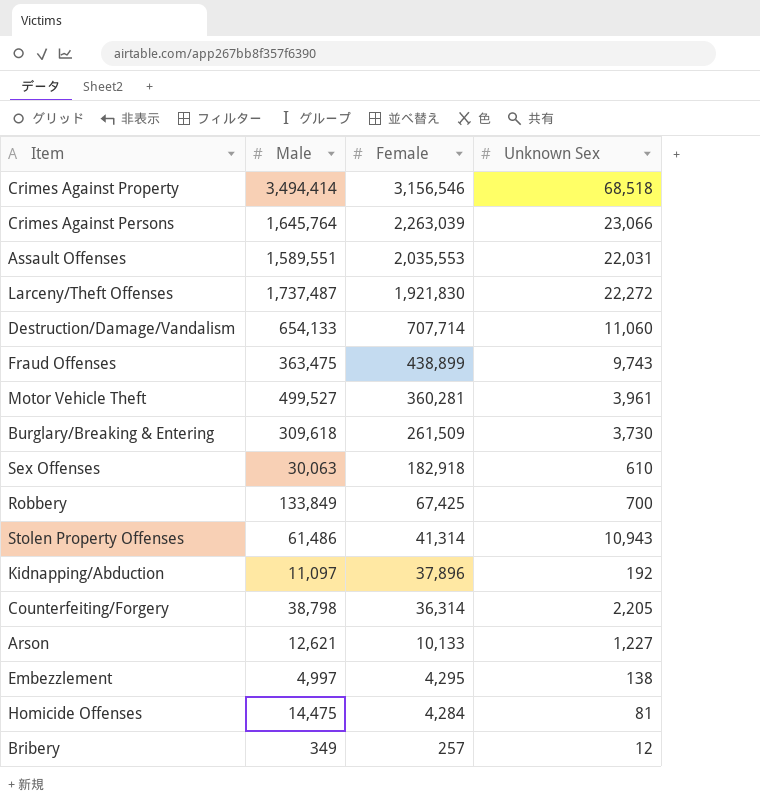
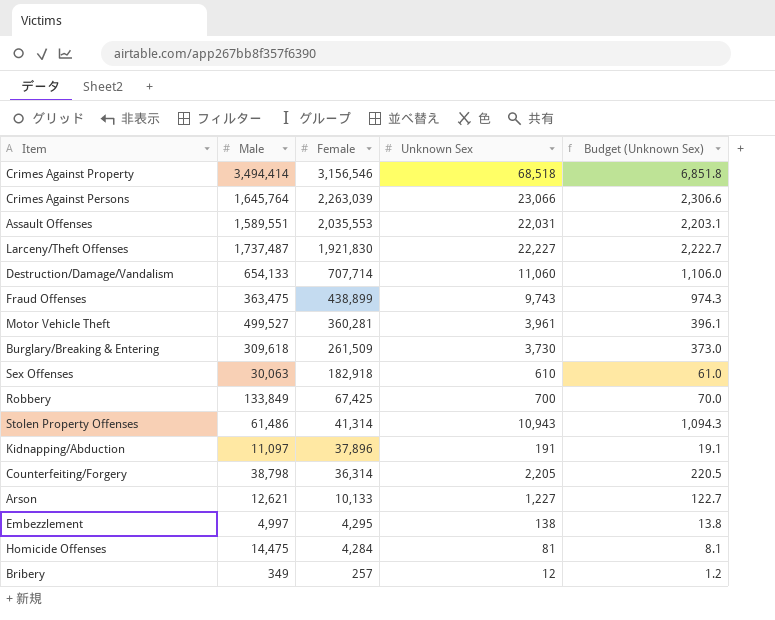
column Budget (Unknown Sex) | formula: none -> [Unknown Sex] * 0.1
Larceny/Theft Offenses | Unknown Sex: 22,272 -> 22,227
Kidnapping/Abduction | Unknown Sex: 192 -> 191

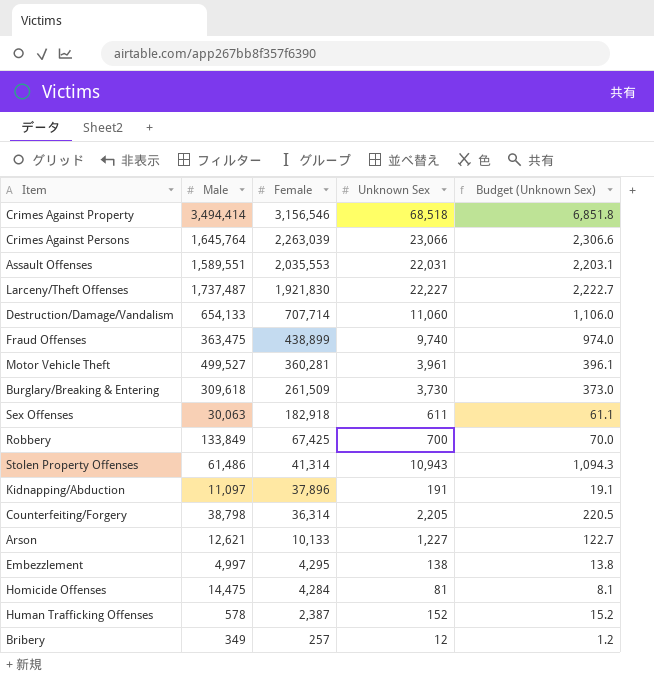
Fraud Offenses | Unknown Sex: 9,743 -> 9,740
Fraud Offenses | Budget (Unknown Sex): 974.3 -> 974.0
Sex Offenses | Unknown Sex: 610 -> 611
Sex Offenses | Budget (Unknown Sex): 61.0 -> 61.1
row Human Trafficking Offenses: none -> 578 | 2,387 | 152 | 15.2

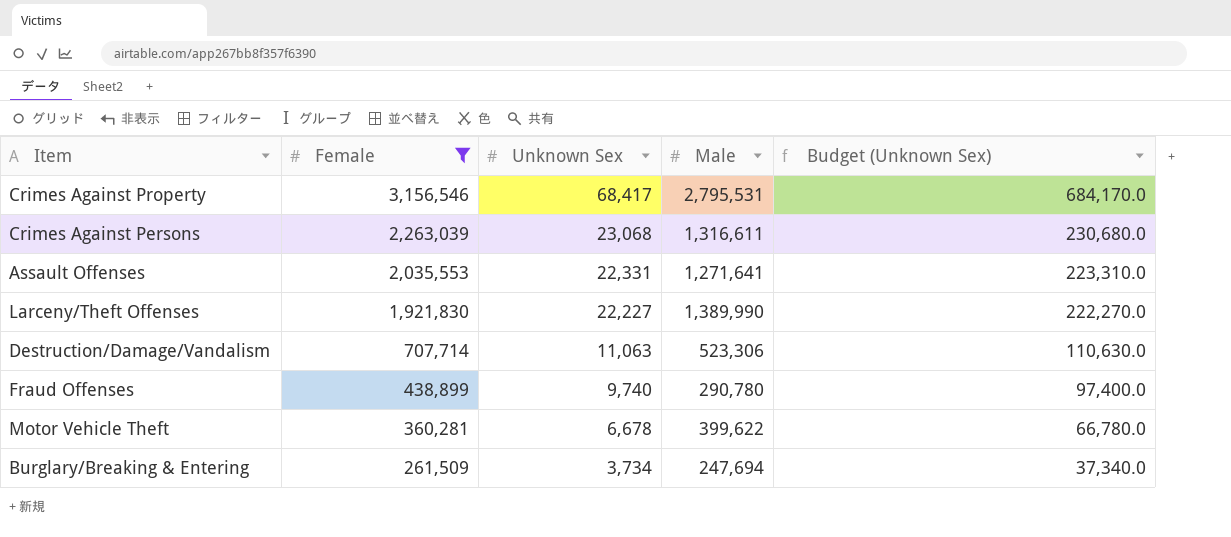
filter: none -> Female >= 261,509
column Male | position: 2 -> 4
column Budget (Unknown Sex) | formula: [Unknown Sex] * 0.1 -> [Unknown Sex] * 10
Crimes Against Property | Unknown Sex: 68,518 -> 68,417
Crimes Against Property | Male: 3,494,414 -> 2,795,531
Crimes Against Persons | Unknown Sex: 23,066 -> 23,068
Crimes Against Persons | Male: 1,645,764 -> 1,316,611
Assault Offenses | Unknown Sex: 22,031 -> 22,331
Assault Offenses | Male: 1,589,551 -> 1,271,641
Larceny/Theft Offenses | Male: 1,737,487 -> 1,389,990
Destruction/Damage/Vandalism | Unknown Sex: 11,060 -> 11,063
Destruction/Damage/Vandalism | Male: 654,133 -> 523,306
Fraud Offenses | Male: 363,475 -> 290,780
Motor Vehicle Theft | Unknown Sex: 3,961 -> 6,678
Motor Vehicle Theft | Male: 499,527 -> 399,622
Burglary/Breaking & Entering | Unknown Sex: 3,730 -> 3,734
Burglary/Breaking & Entering | Male: 309,618 -> 247,694

